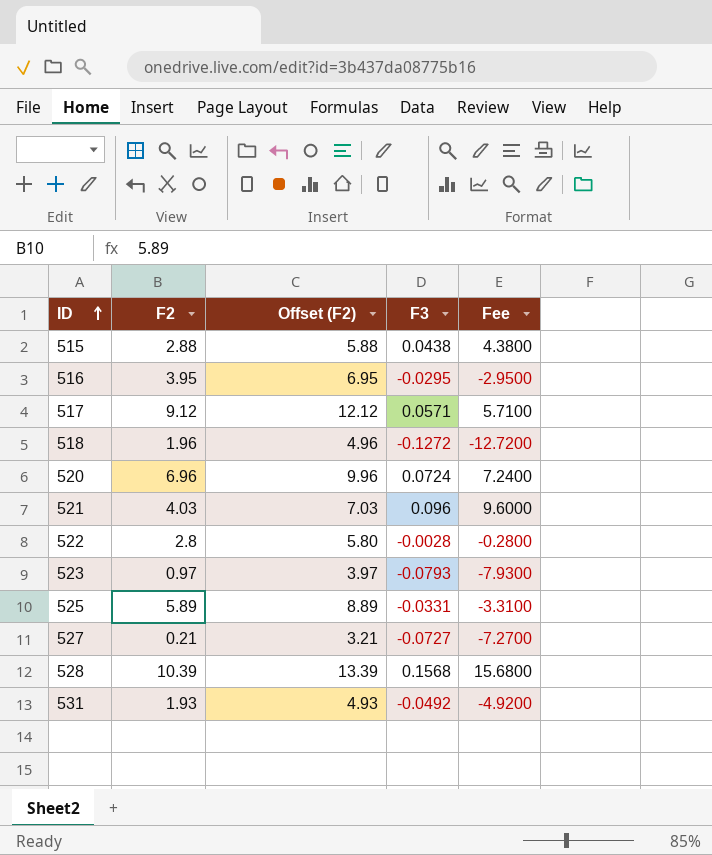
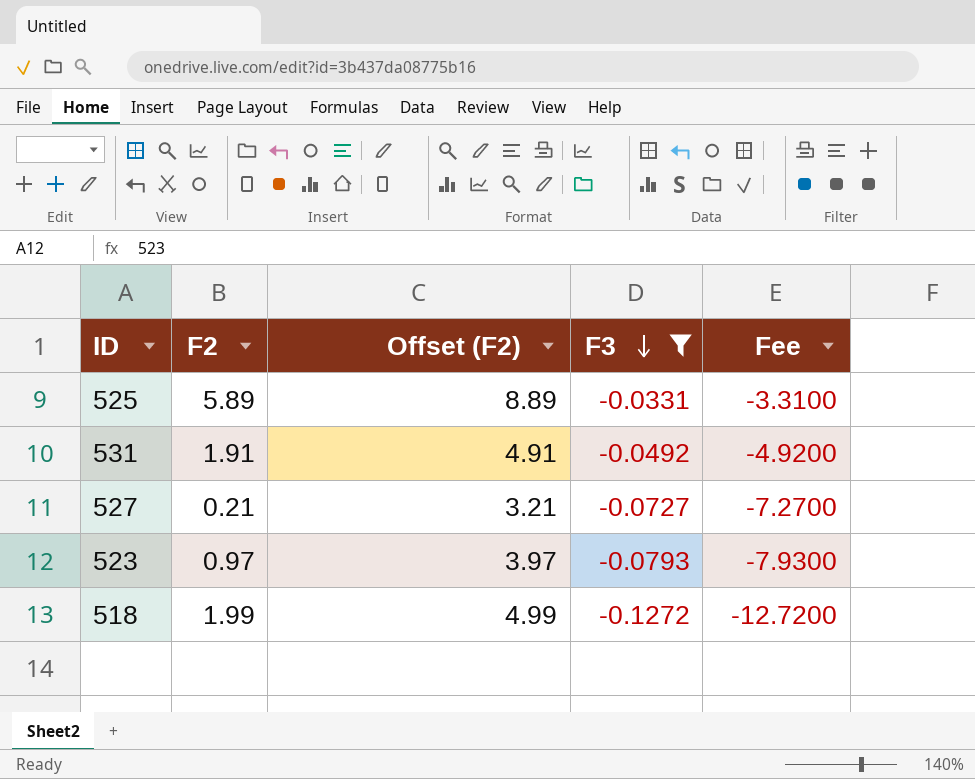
filter: none -> F3 <= -0.0331
row order: ID ascending -> F3 descending
531 | F2: 1.93 -> 1.91
531 | Offset (F2): 4.93 -> 4.91
518 | F2: 1.96 -> 1.99
518 | Offset (F2): 4.96 -> 4.99

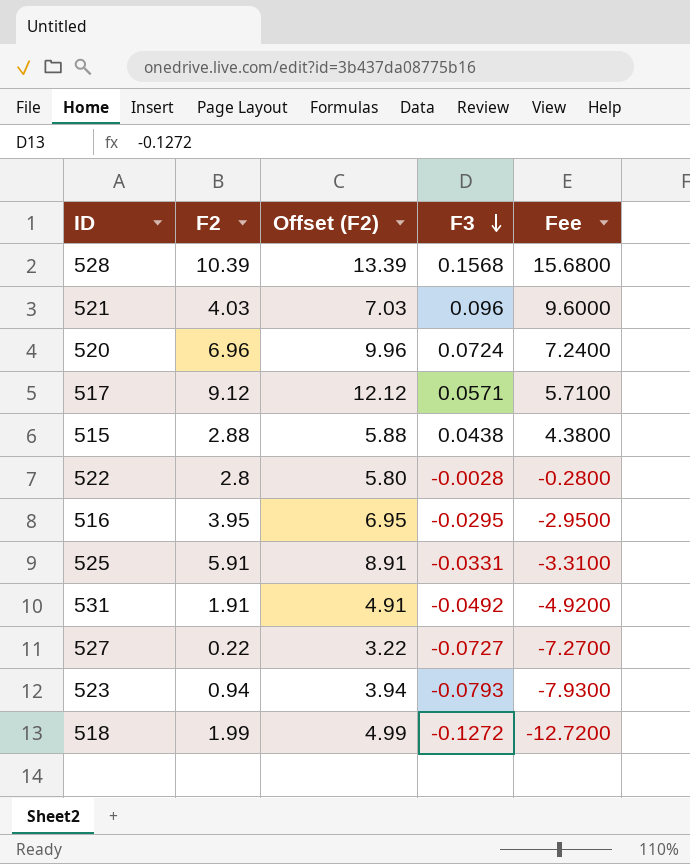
filter: F3 <= -0.0331 -> none
525 | F2: 5.89 -> 5.91
525 | Offset (F2): 8.89 -> 8.91
527 | F2: 0.21 -> 0.22
527 | Offset (F2): 3.21 -> 3.22
523 | F2: 0.97 -> 0.94
523 | Offset (F2): 3.97 -> 3.94

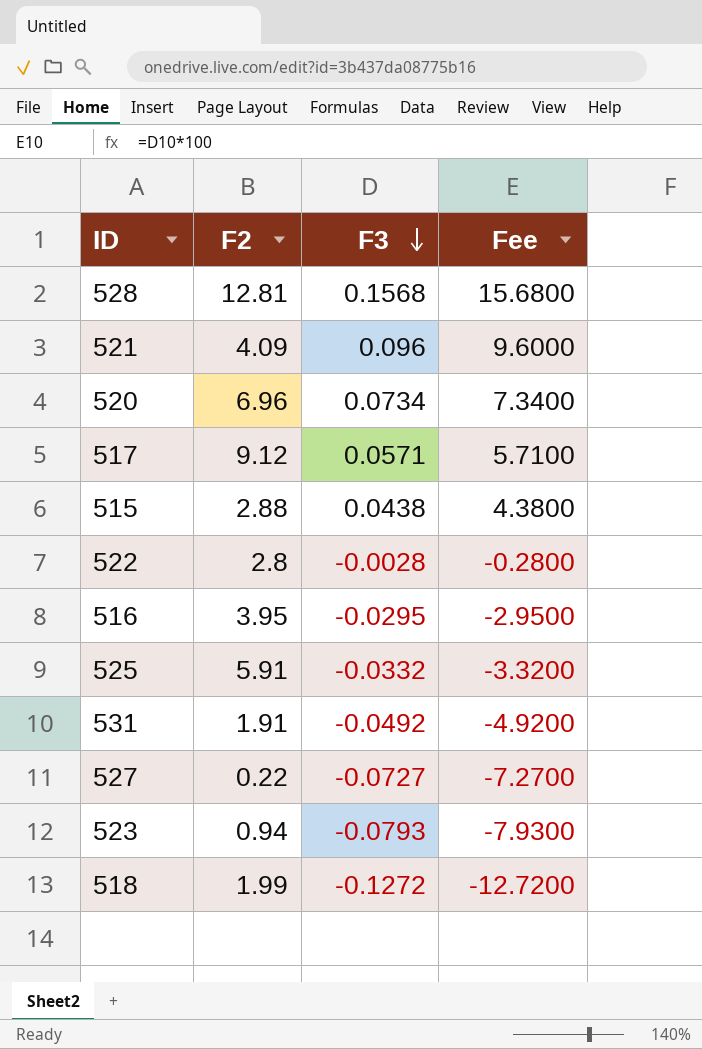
column Offset (F2) | formula: [F2] + 3 -> none
528 | F2: 10.39 -> 12.81
521 | F2: 4.03 -> 4.09
520 | F3: 0.0724 -> 0.0734
520 | Fee: 7.2400 -> 7.3400
525 | F3: -0.0331 -> -0.0332
525 | Fee: -3.3100 -> -3.3200

